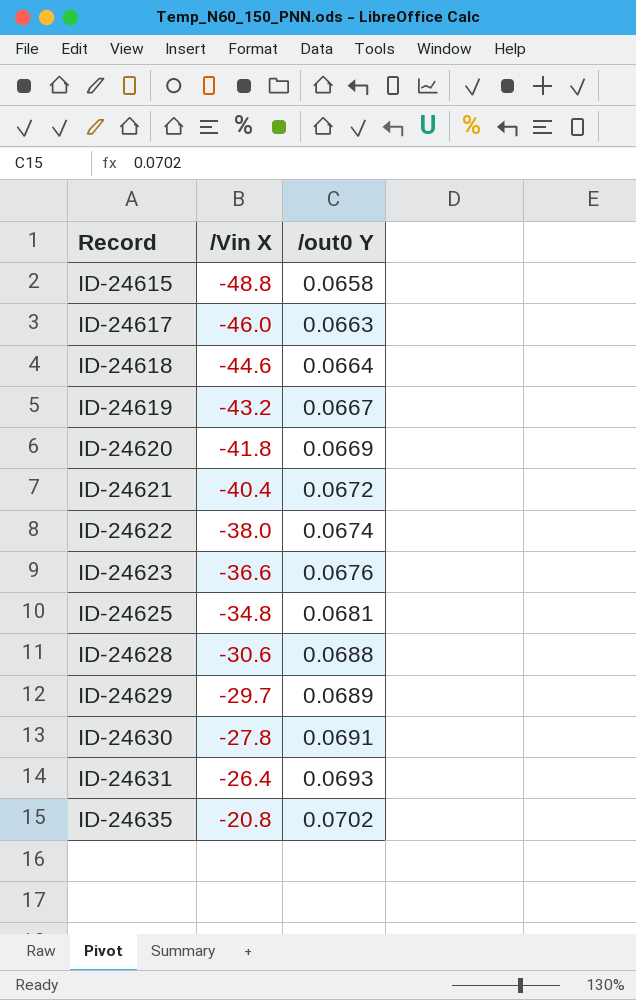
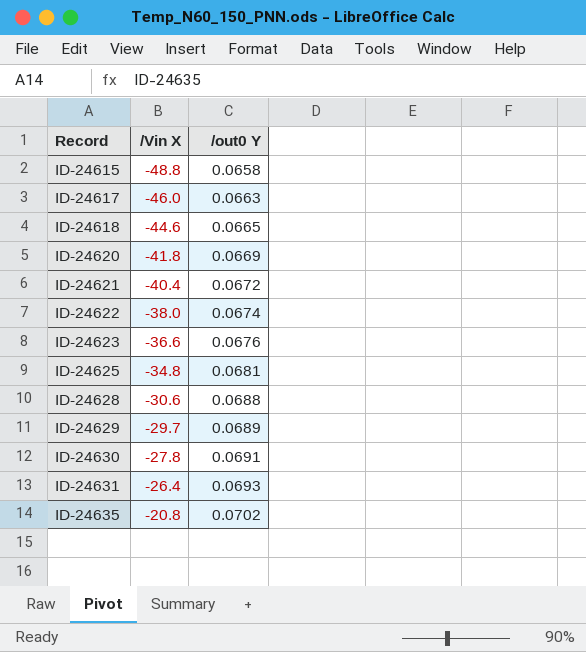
row ID-24619: -43.2 | 0.0667 -> none
ID-24618 | /out0 Y: 0.0664 -> 0.0665

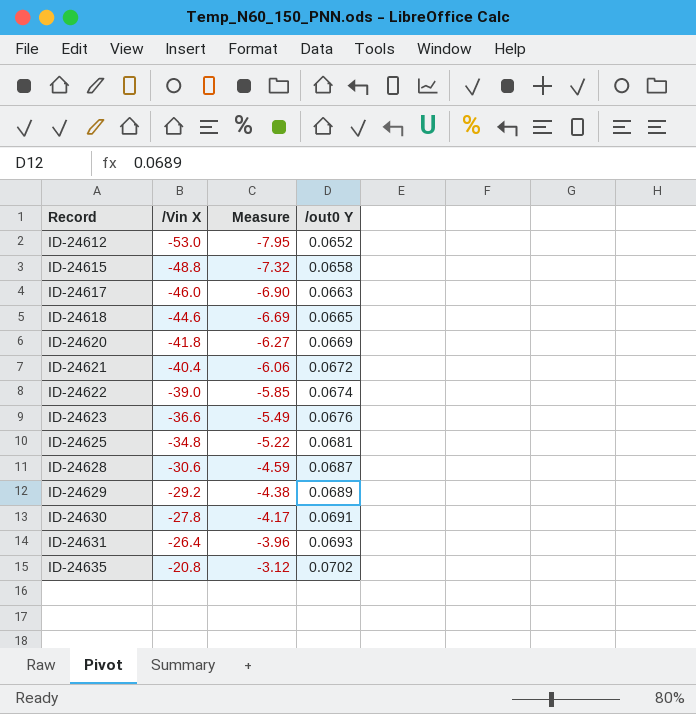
column Measure | formula: none -> [/Vin X] * 0.15
row ID-24612: none -> -53.0 | -7.95 | 0.0652
ID-24622 | /Vin X: -38.0 -> -39.0
ID-24628 | /out0 Y: 0.0688 -> 0.0687
ID-24629 | /Vin X: -29.7 -> -29.2

